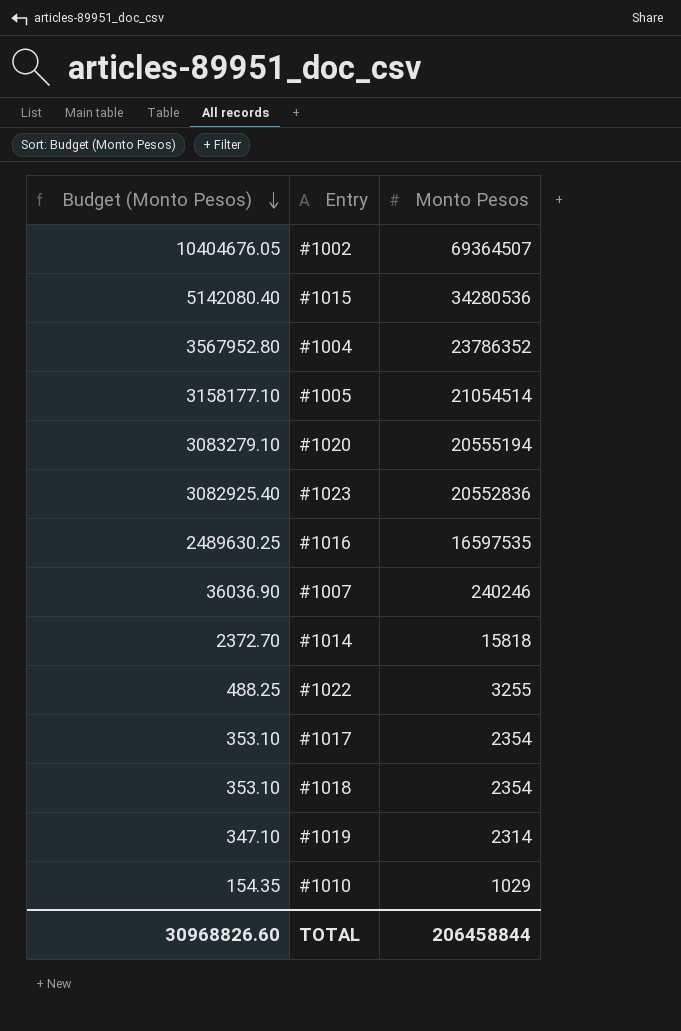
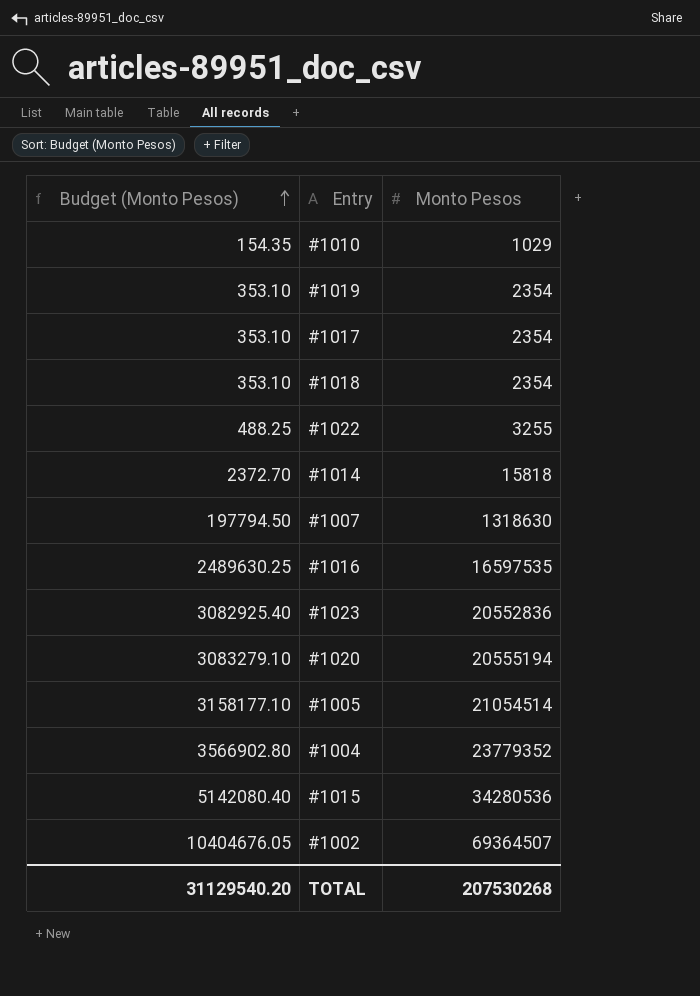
row order: Budget (Monto Pesos) descending -> Budget (Monto Pesos) ascending
#1019 | Budget (Monto Pesos): 347.10 -> 353.10
#1019 | Monto Pesos: 2314 -> 2354
#1007 | Budget (Monto Pesos): 36036.90 -> 197794.50
#1007 | Monto Pesos: 240246 -> 1318630
#1004 | Budget (Monto Pesos): 3567952.80 -> 3566902.80
#1004 | Monto Pesos: 23786352 -> 23779352
TOTAL | Budget (Monto Pesos): 30968826.60 -> 31129540.20
TOTAL | Monto Pesos: 206458844 -> 207530268

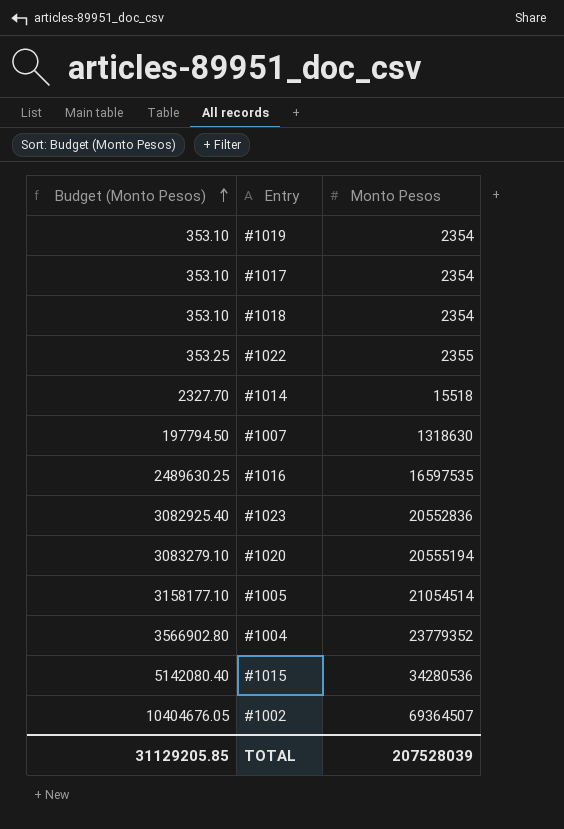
row #1010: 154.35 | 1029 -> none
#1022 | Budget (Monto Pesos): 488.25 -> 353.25
#1022 | Monto Pesos: 3255 -> 2355
#1014 | Budget (Monto Pesos): 2372.70 -> 2327.70
#1014 | Monto Pesos: 15818 -> 15518
TOTAL | Budget (Monto Pesos): 31129540.20 -> 31129205.85
TOTAL | Monto Pesos: 207530268 -> 207528039

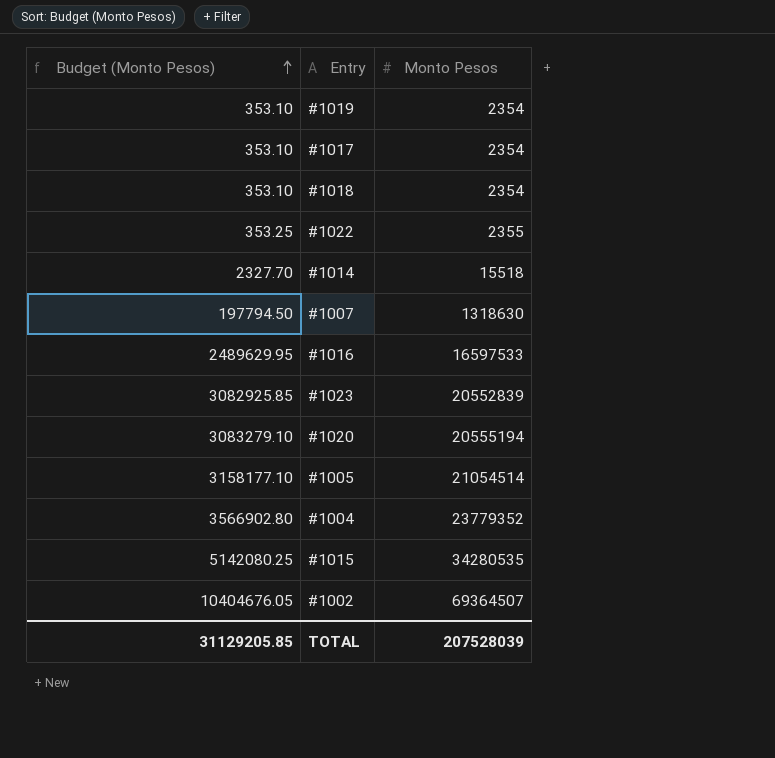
#1016 | Budget (Monto Pesos): 2489630.25 -> 2489629.95
#1016 | Monto Pesos: 16597535 -> 16597533
#1023 | Budget (Monto Pesos): 3082925.40 -> 3082925.85
#1023 | Monto Pesos: 20552836 -> 20552839
#1015 | Budget (Monto Pesos): 5142080.40 -> 5142080.25
#1015 | Monto Pesos: 34280536 -> 34280535

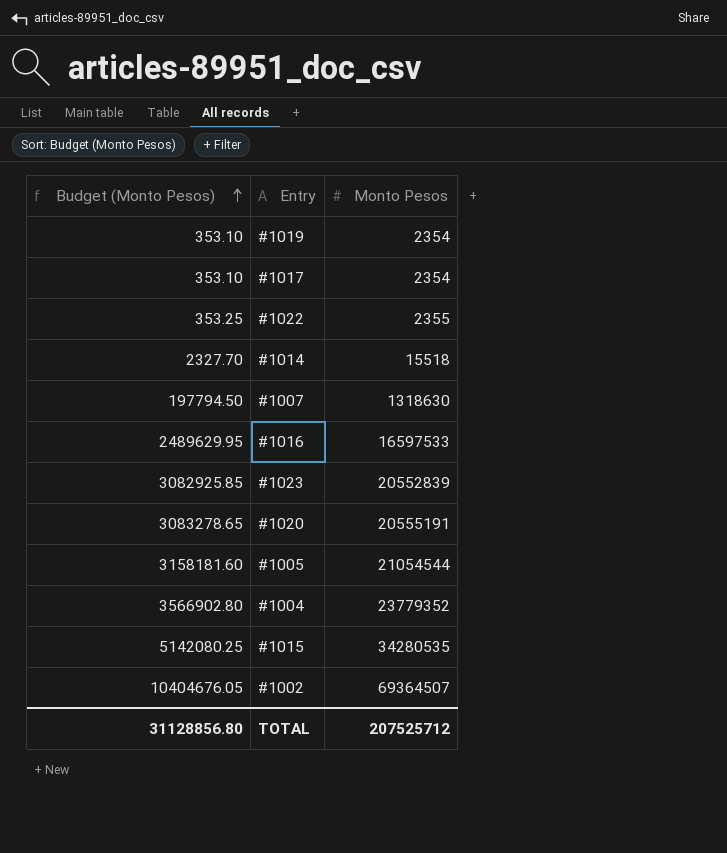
row #1018: 353.10 | 2354 -> none
#1020 | Budget (Monto Pesos): 3083279.10 -> 3083278.65
#1020 | Monto Pesos: 20555194 -> 20555191
#1005 | Budget (Monto Pesos): 3158177.10 -> 3158181.60
#1005 | Monto Pesos: 21054514 -> 21054544
TOTAL | Budget (Monto Pesos): 31129205.85 -> 31128856.80
TOTAL | Monto Pesos: 207528039 -> 207525712

